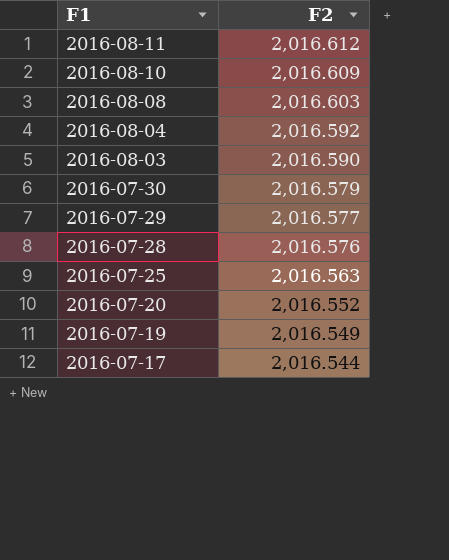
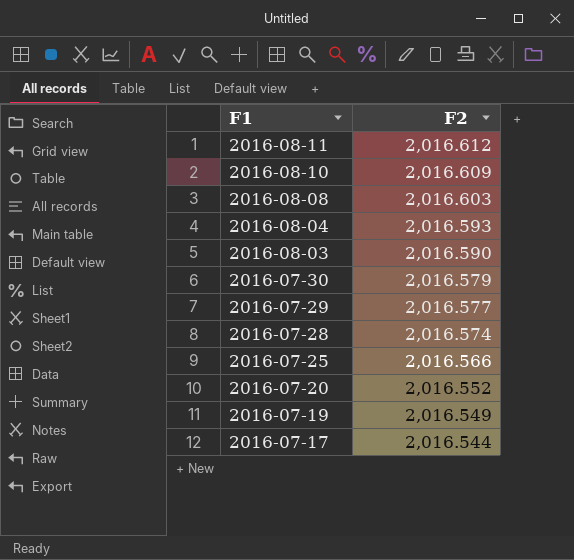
2016-08-04 | F2: 2,016.592 -> 2,016.593
2016-07-28 | F2: 2,016.576 -> 2,016.574
2016-07-25 | F2: 2,016.563 -> 2,016.566

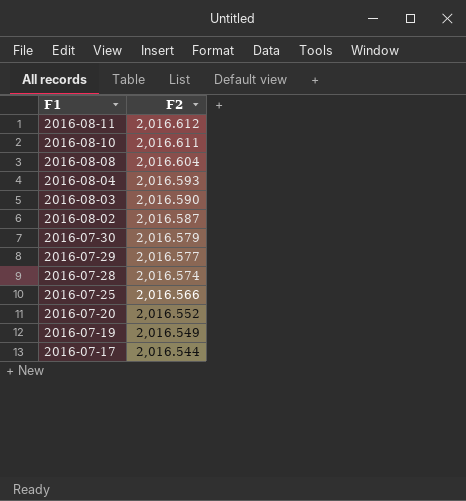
2016-08-10 | F2: 2,016.609 -> 2,016.611
2016-08-08 | F2: 2,016.603 -> 2,016.604
row 2016-08-02: none -> 2,016.587

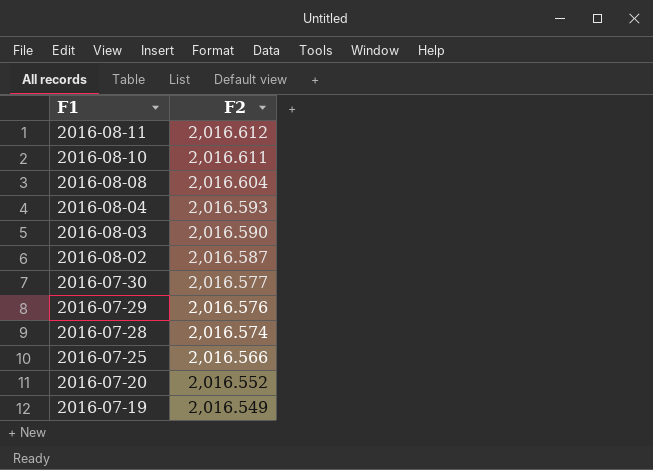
row 2016-07-17: 2,016.544 -> none
2016-07-30 | F2: 2,016.579 -> 2,016.577
2016-07-29 | F2: 2,016.577 -> 2,016.576

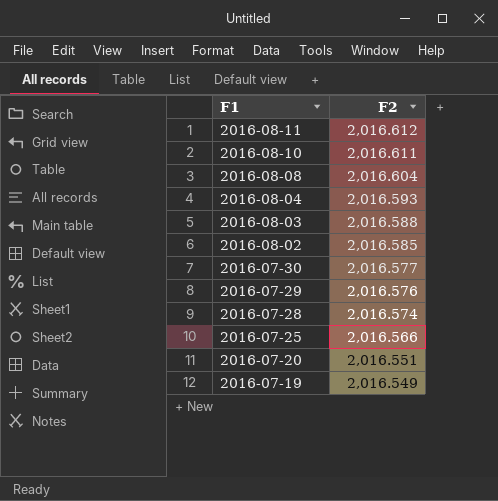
2016-08-03 | F2: 2,016.590 -> 2,016.588
2016-08-02 | F2: 2,016.587 -> 2,016.585
2016-07-20 | F2: 2,016.552 -> 2,016.551

